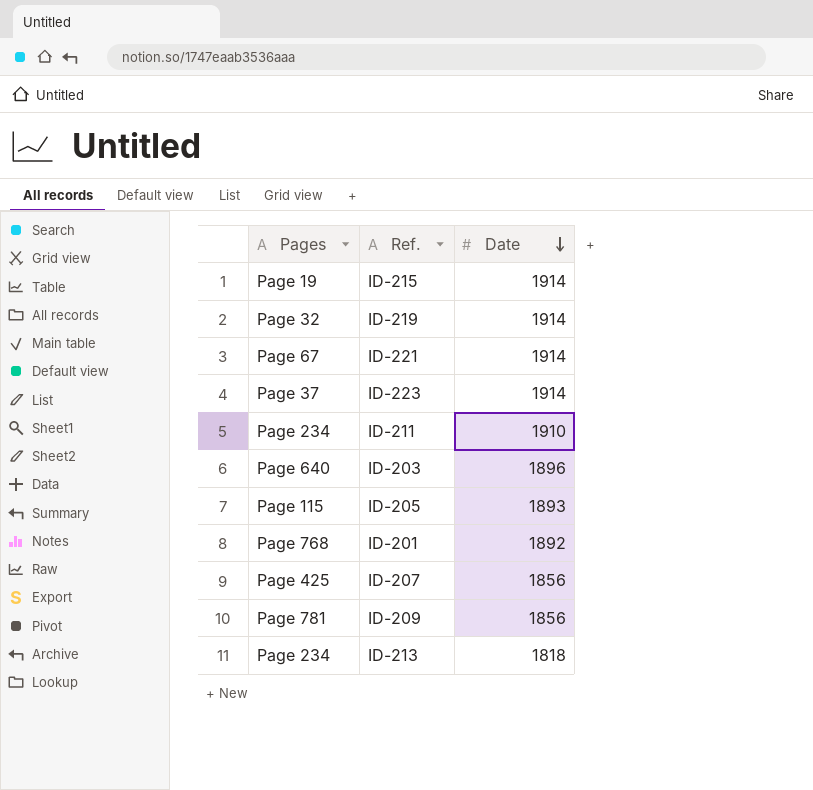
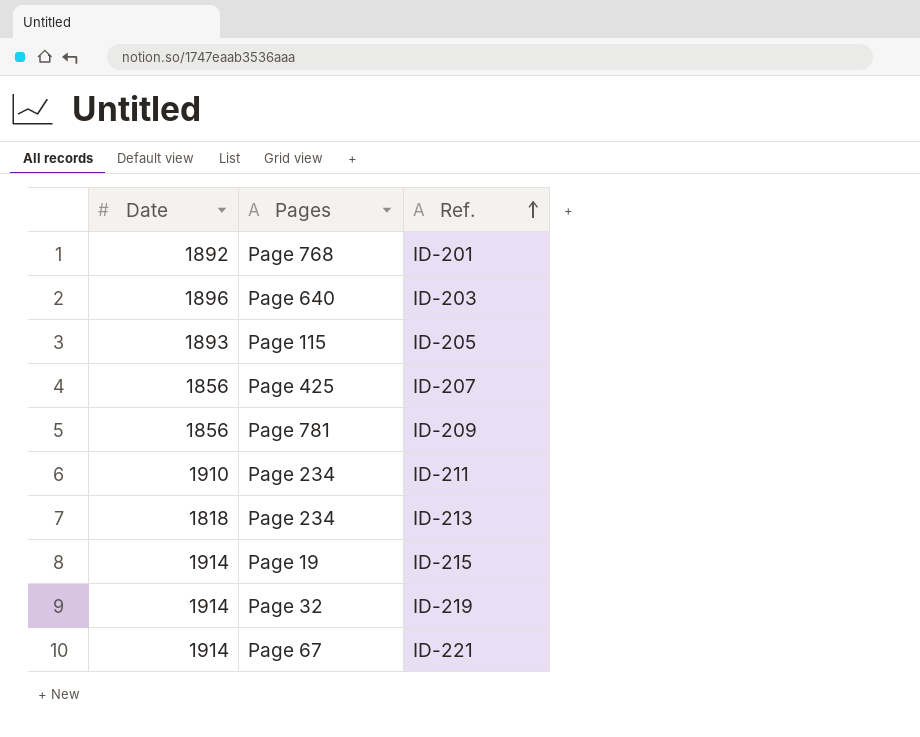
row order: Date descending -> Ref. ascending
column Date | position: 3 -> 1
row ID-223: Page 37 | 1914 -> none

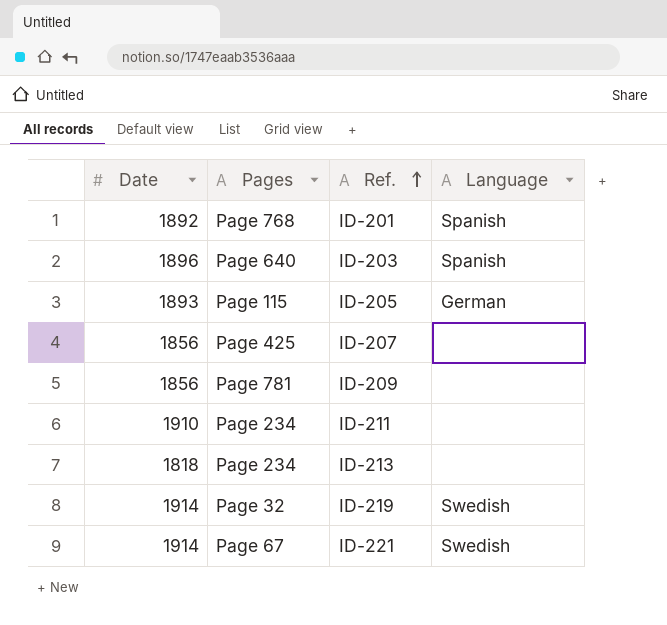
column Language | position: none -> 4
row ID-215: 1914 | Page 19 -> none

